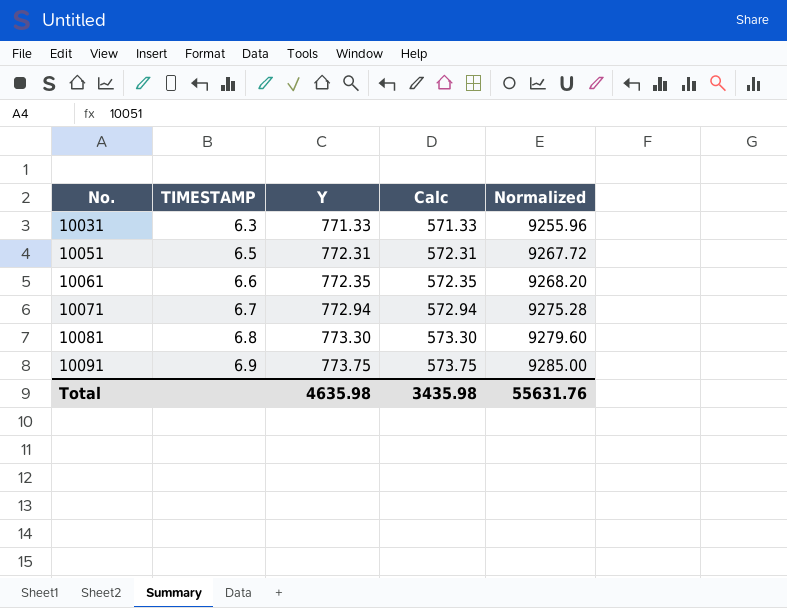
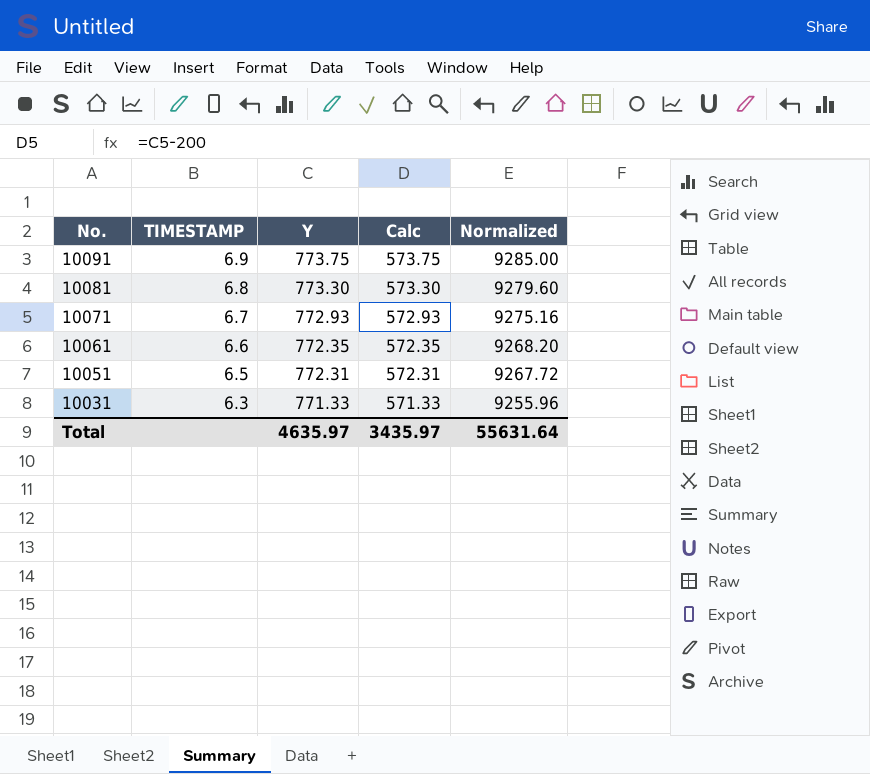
row order: No. ascending -> No. descending
10071 | Y: 772.94 -> 772.93
10071 | Calc: 572.94 -> 572.93
10071 | Normalized: 9275.28 -> 9275.16
Total | Y: 4635.98 -> 4635.97
Total | Calc: 3435.98 -> 3435.97
Total | Normalized: 55631.76 -> 55631.64

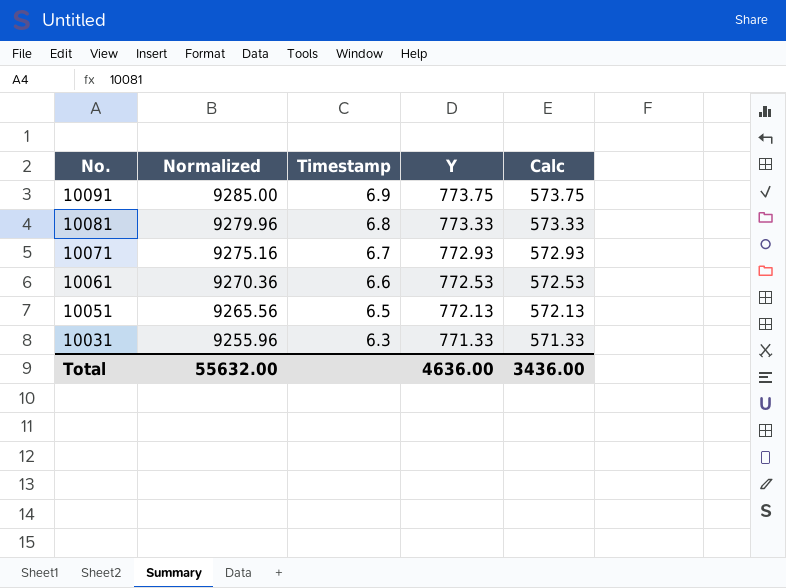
column Normalized | position: 5 -> 2
column name: TIMESTAMP -> Timestamp
10081 | Normalized: 9279.60 -> 9279.96
10081 | Y: 773.30 -> 773.33
10081 | Calc: 573.30 -> 573.33
10061 | Normalized: 9268.20 -> 9270.36
10061 | Y: 772.35 -> 772.53
10061 | Calc: 572.35 -> 572.53
10051 | Normalized: 9267.72 -> 9265.56
10051 | Y: 772.31 -> 772.13
10051 | Calc: 572.31 -> 572.13
Total | Normalized: 55631.64 -> 55632.00
Total | Y: 4635.97 -> 4636.00
Total | Calc: 3435.97 -> 3436.00

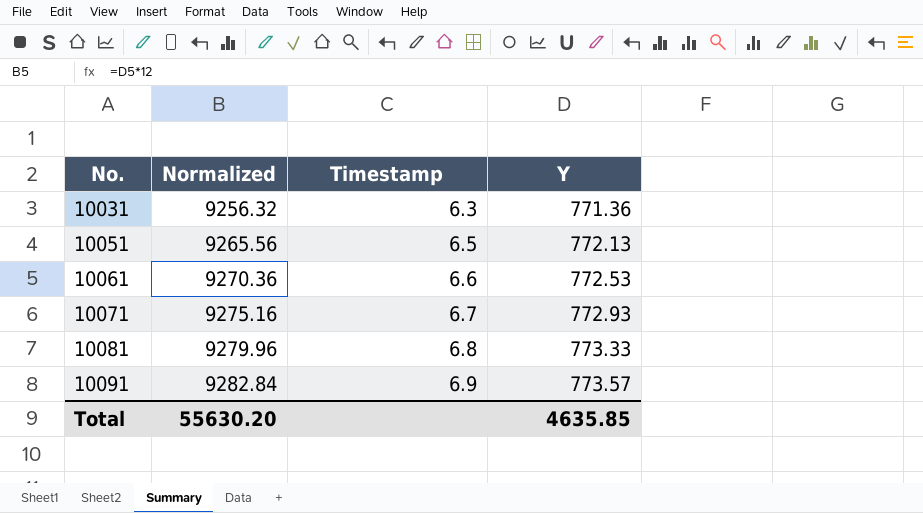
row order: No. descending -> No. ascending
column Calc | formula: [Y] - 200 -> none
10031 | Normalized: 9255.96 -> 9256.32
10031 | Y: 771.33 -> 771.36
10091 | Normalized: 9285.00 -> 9282.84
10091 | Y: 773.75 -> 773.57
Total | Normalized: 55632.00 -> 55630.20
Total | Y: 4636.00 -> 4635.85

